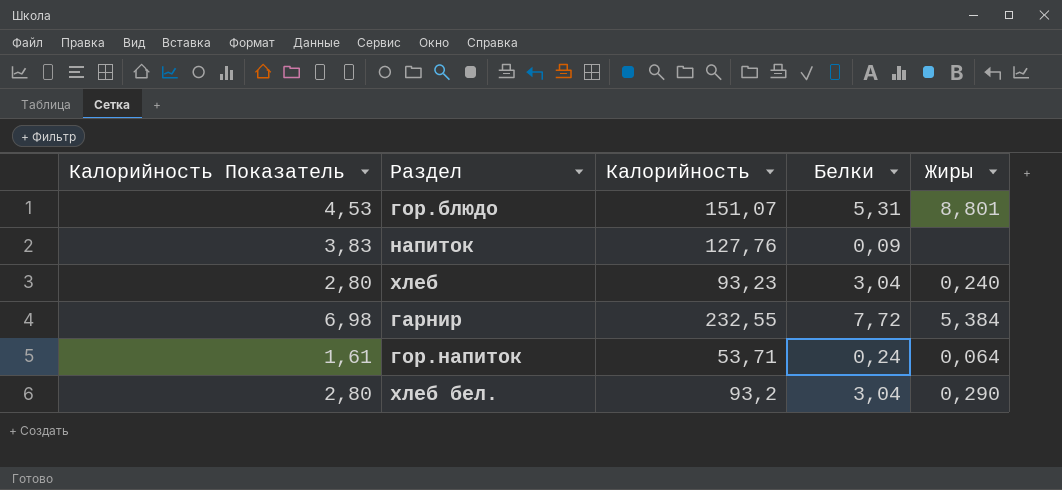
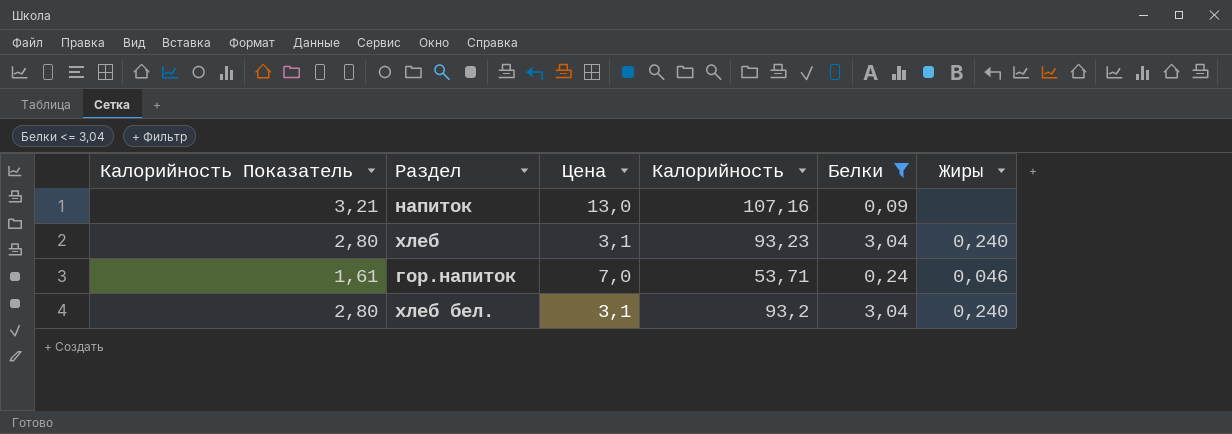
filter: none -> Белки <= 3,04
column Цена | position: none -> 3
напиток | Калорийность Показатель: 3,83 -> 3,21
напиток | Калорийность: 127,76 -> 107,16
гор.напиток | Жиры: 0,064 -> 0,046
хлеб бел. | Жиры: 0,290 -> 0,240

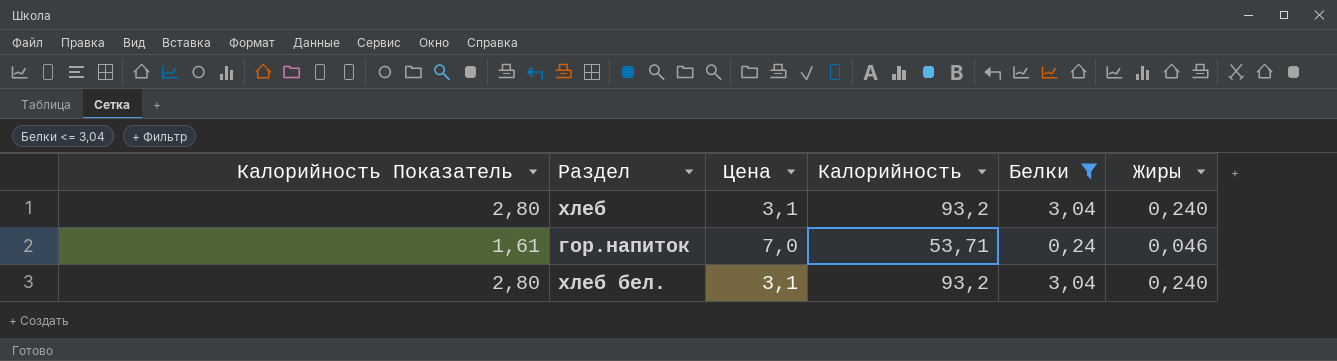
row напиток: 3,21 | 13,0 | 107,16 | 0,09 | none -> none
хлеб | Калорийность: 93,23 -> 93,2

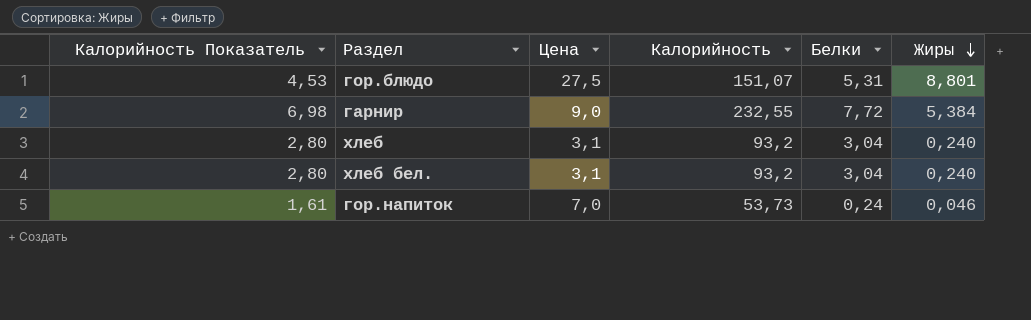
filter: Белки <= 3,04 -> none
row order: none -> Жиры descending
гор.напиток | Калорийность: 53,71 -> 53,73

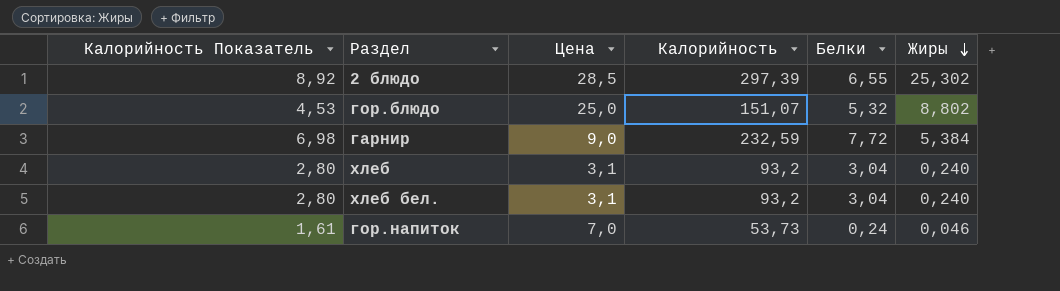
row 2 блюдо: none -> 8,92 | 28,5 | 297,39 | 6,55 | 25,302
гор.блюдо | Цена: 27,5 -> 25,0
гор.блюдо | Белки: 5,31 -> 5,32
гор.блюдо | Жиры: 8,801 -> 8,802
гарнир | Калорийность: 232,55 -> 232,59

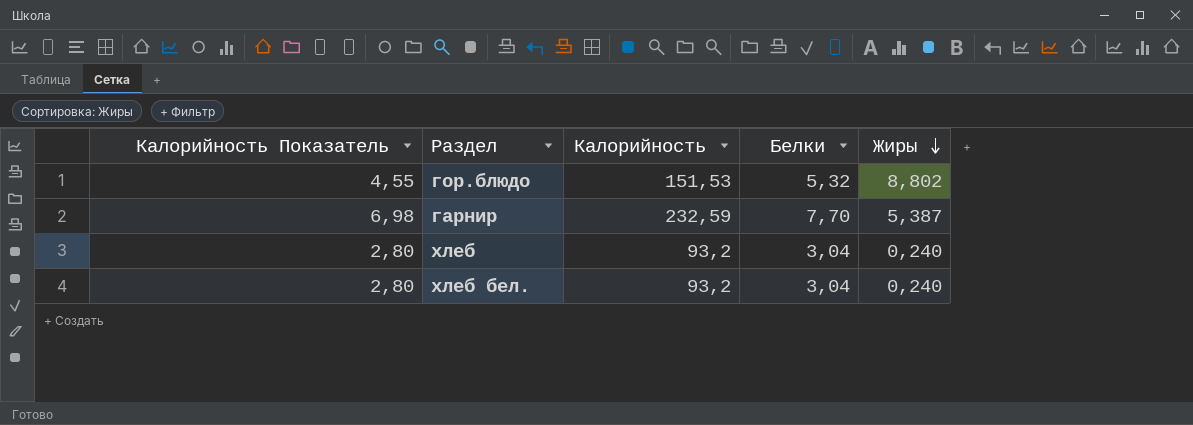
column Цена | position: 3 -> none
row 2 блюдо: 8,92 | 28,5 | 297,39 | 6,55 | 25,302 -> none
row гор.напиток: 1,61 | 7,0 | 53,73 | 0,24 | 0,046 -> none
гор.блюдо | Калорийность Показатель: 4,53 -> 4,55
гор.блюдо | Калорийность: 151,07 -> 151,53
гарнир | Белки: 7,72 -> 7,70
гарнир | Жиры: 5,384 -> 5,387

